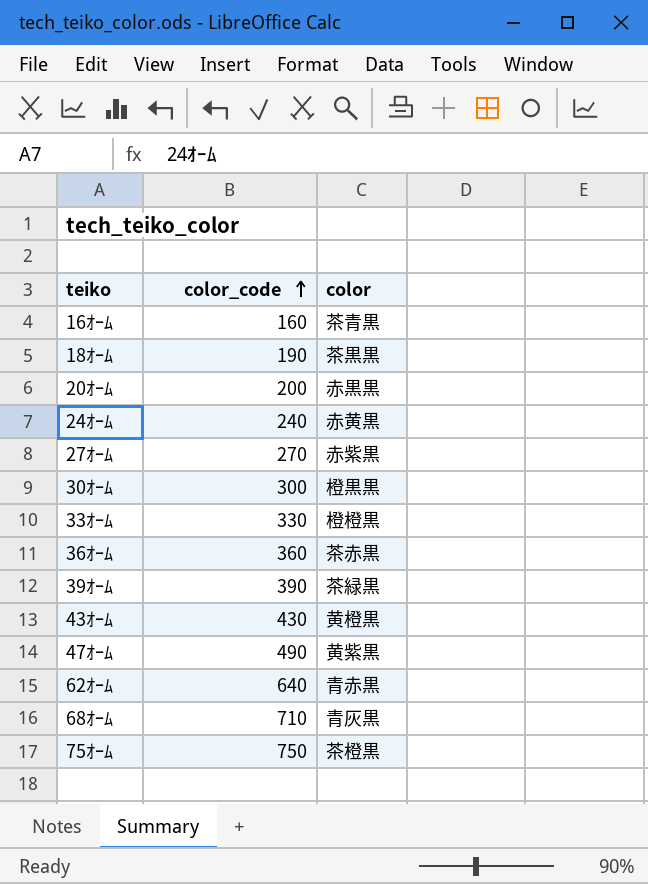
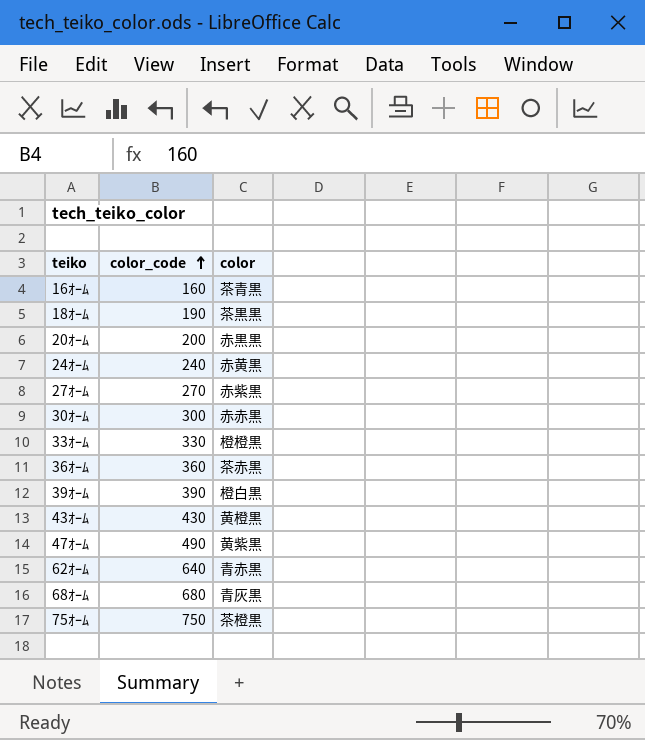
30ｵｰﾑ | color: 橙黒黒 -> 赤赤黒
39ｵｰﾑ | color: 茶緑黒 -> 橙白黒
68ｵｰﾑ | color_code: 710 -> 680

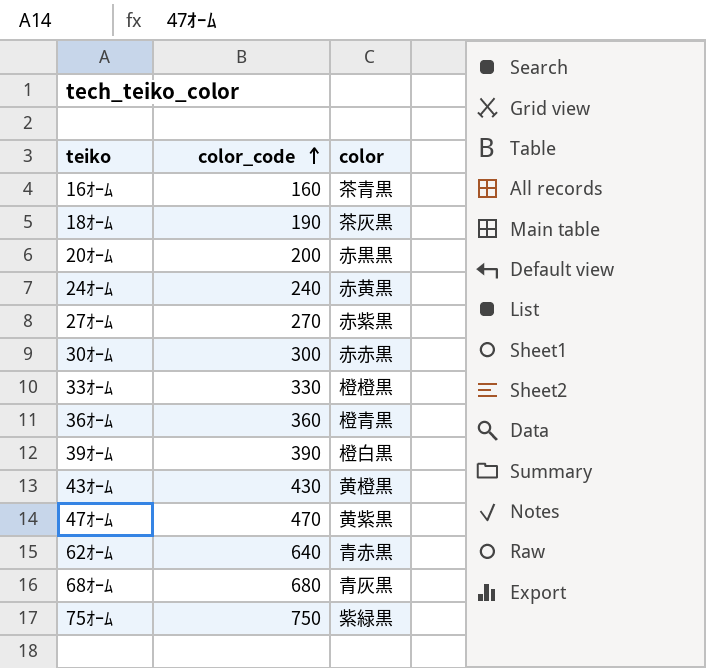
18ｵｰﾑ | color: 茶黒黒 -> 茶灰黒
36ｵｰﾑ | color: 茶赤黒 -> 橙青黒
47ｵｰﾑ | color_code: 490 -> 470
75ｵｰﾑ | color: 茶橙黒 -> 紫緑黒

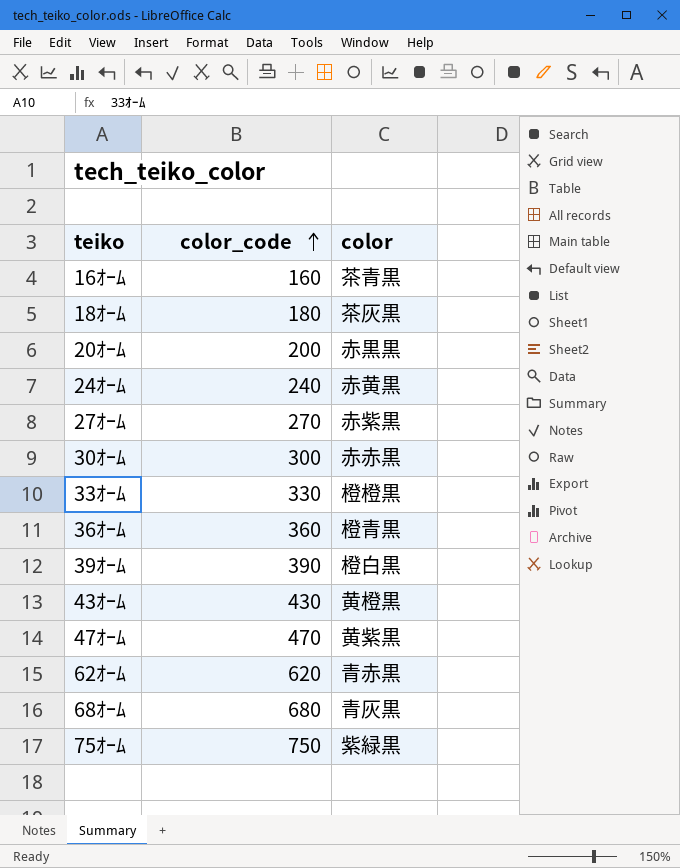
18ｵｰﾑ | color_code: 190 -> 180
62ｵｰﾑ | color_code: 640 -> 620

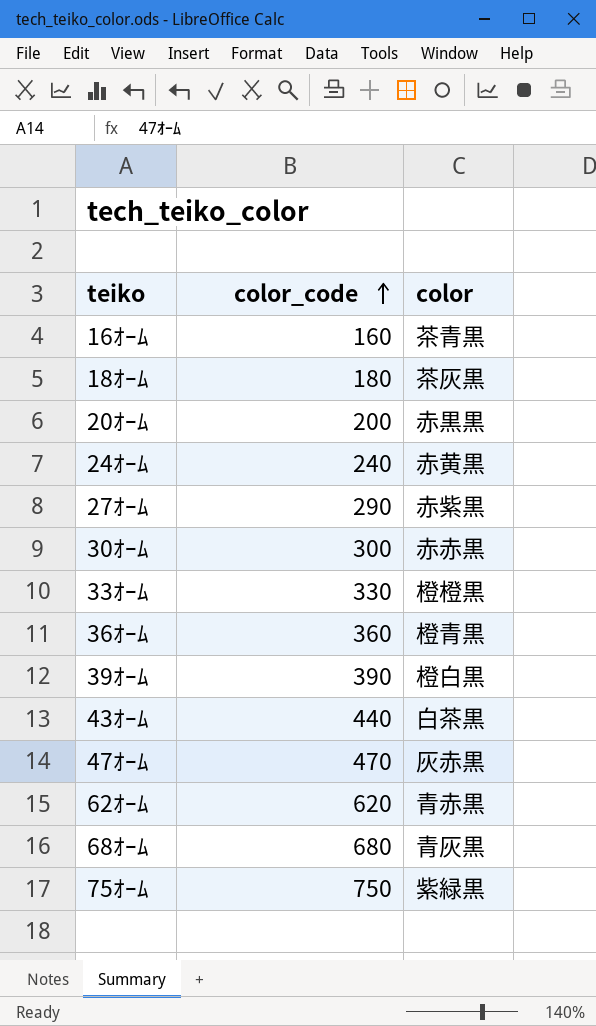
27ｵｰﾑ | color_code: 270 -> 290
43ｵｰﾑ | color_code: 430 -> 440
43ｵｰﾑ | color: 黄橙黒 -> 白茶黒
47ｵｰﾑ | color: 黄紫黒 -> 灰赤黒

